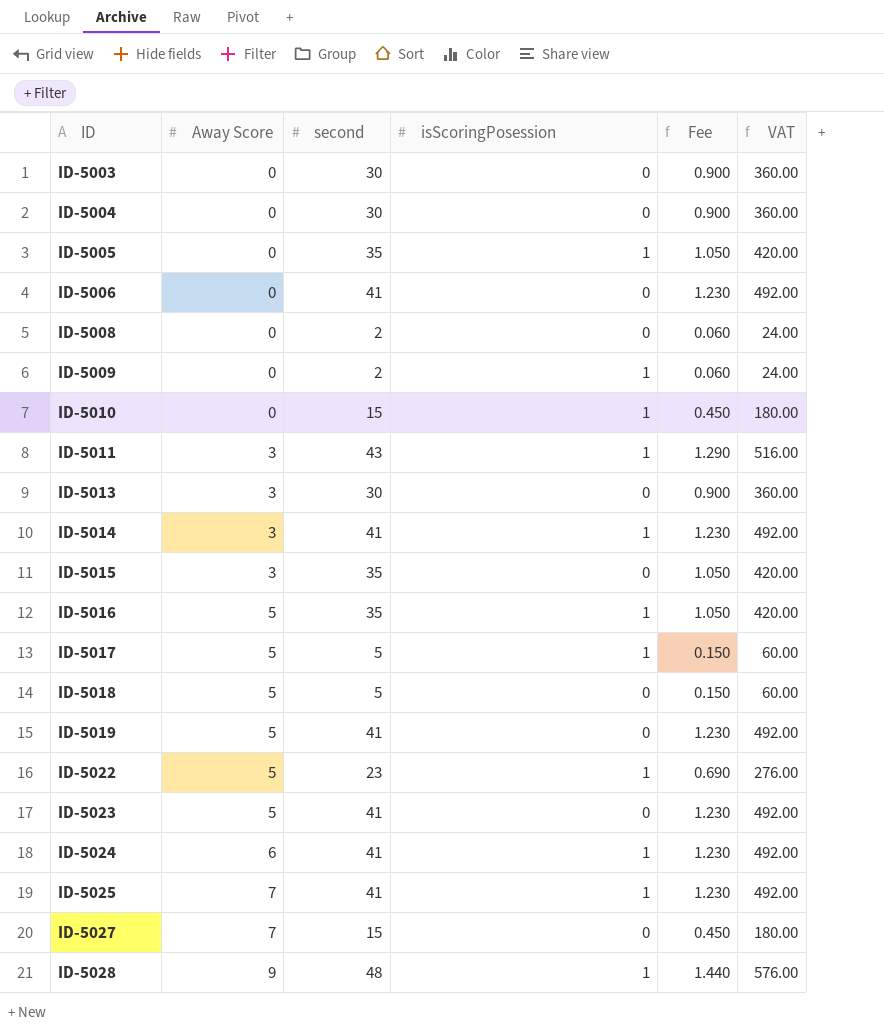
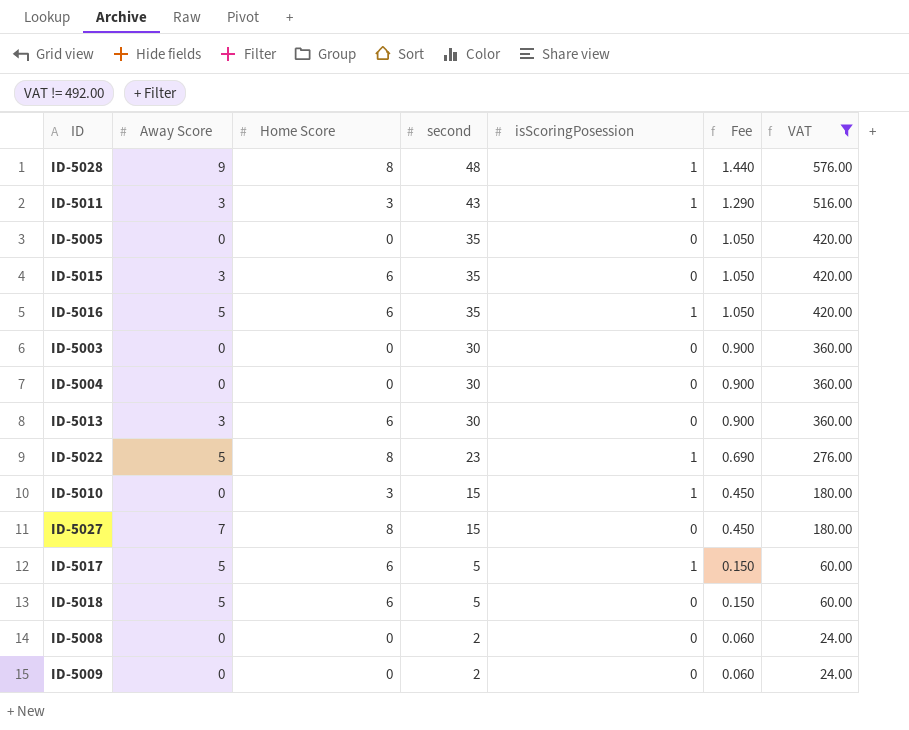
filter: none -> VAT != 492.00
row order: ID ascending -> second descending
column Home Score | position: none -> 3
ID-5005 | isScoringPosession: 1 -> 0
ID-5009 | isScoringPosession: 1 -> 0

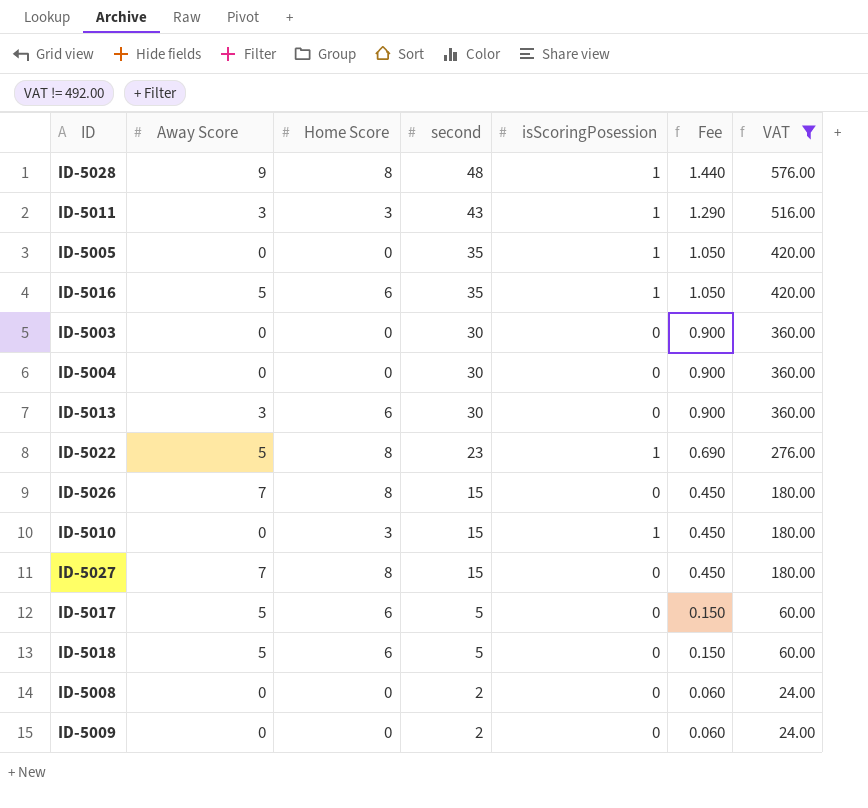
row ID-5015: 3 | 6 | 35 | 0 | 1.050 | 420.00 -> none
ID-5005 | isScoringPosession: 0 -> 1
row ID-5026: none -> 7 | 8 | 15 | 0 | 0.450 | 180.00
ID-5017 | isScoringPosession: 1 -> 0

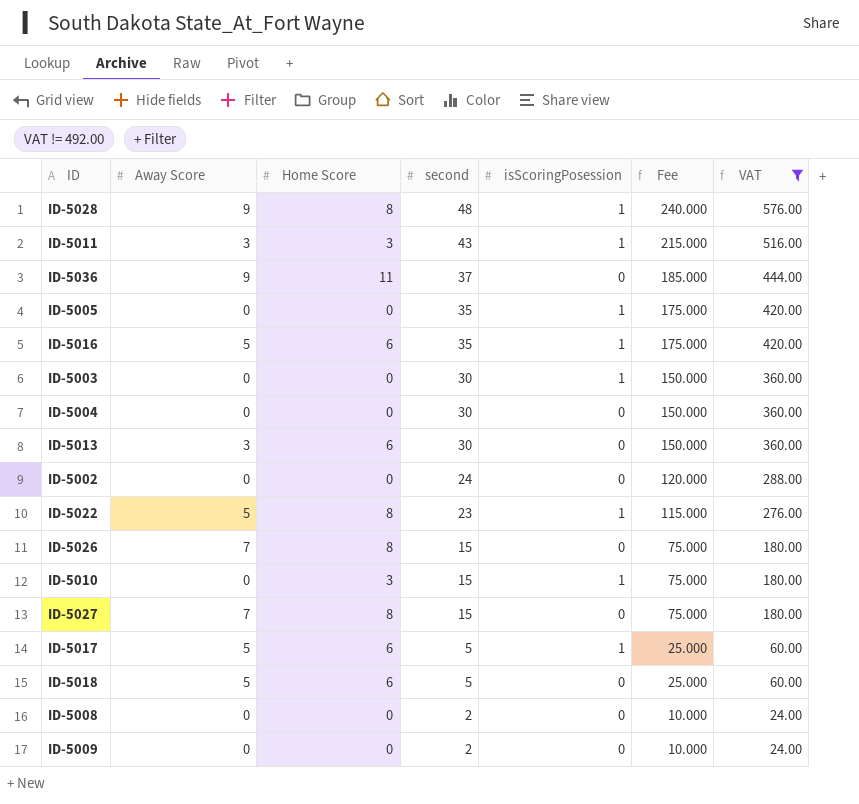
column Fee | formula: [second] * 0.03 -> [second] * 5
row ID-5036: none -> 9 | 11 | 37 | 0 | 185.000 | 444.00
ID-5003 | isScoringPosession: 0 -> 1
row ID-5002: none -> 0 | 0 | 24 | 0 | 120.000 | 288.00
ID-5017 | isScoringPosession: 0 -> 1

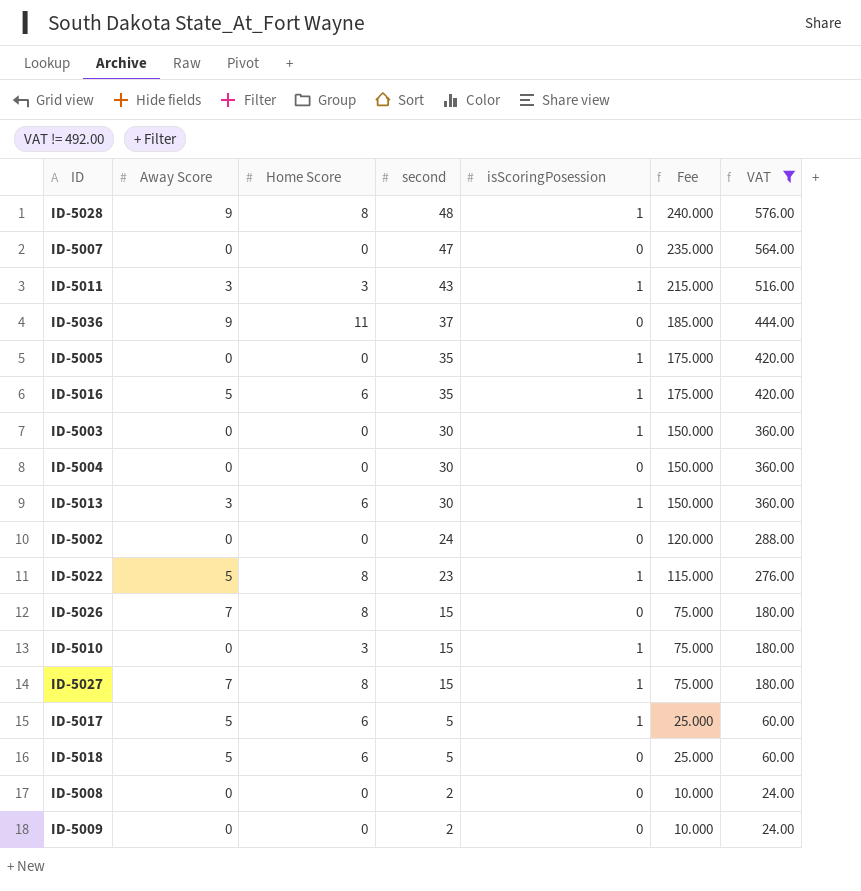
row ID-5007: none -> 0 | 0 | 47 | 0 | 235.000 | 564.00
ID-5013 | isScoringPosession: 0 -> 1
ID-5027 | isScoringPosession: 0 -> 1

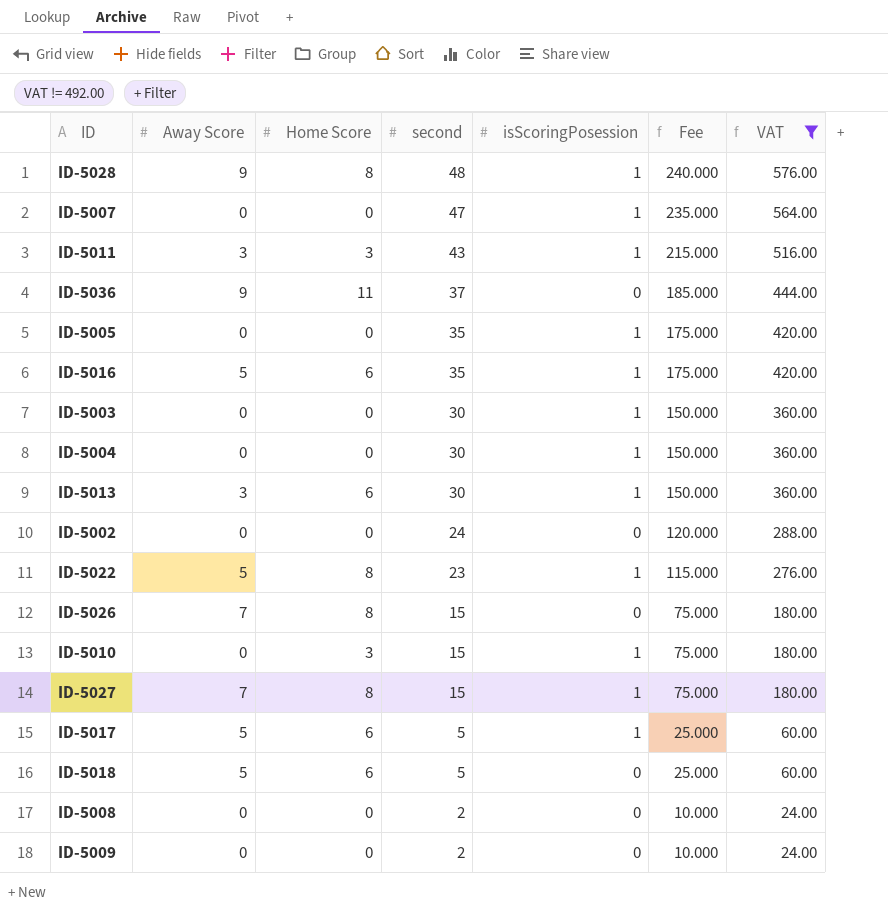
ID-5007 | isScoringPosession: 0 -> 1
ID-5004 | isScoringPosession: 0 -> 1

